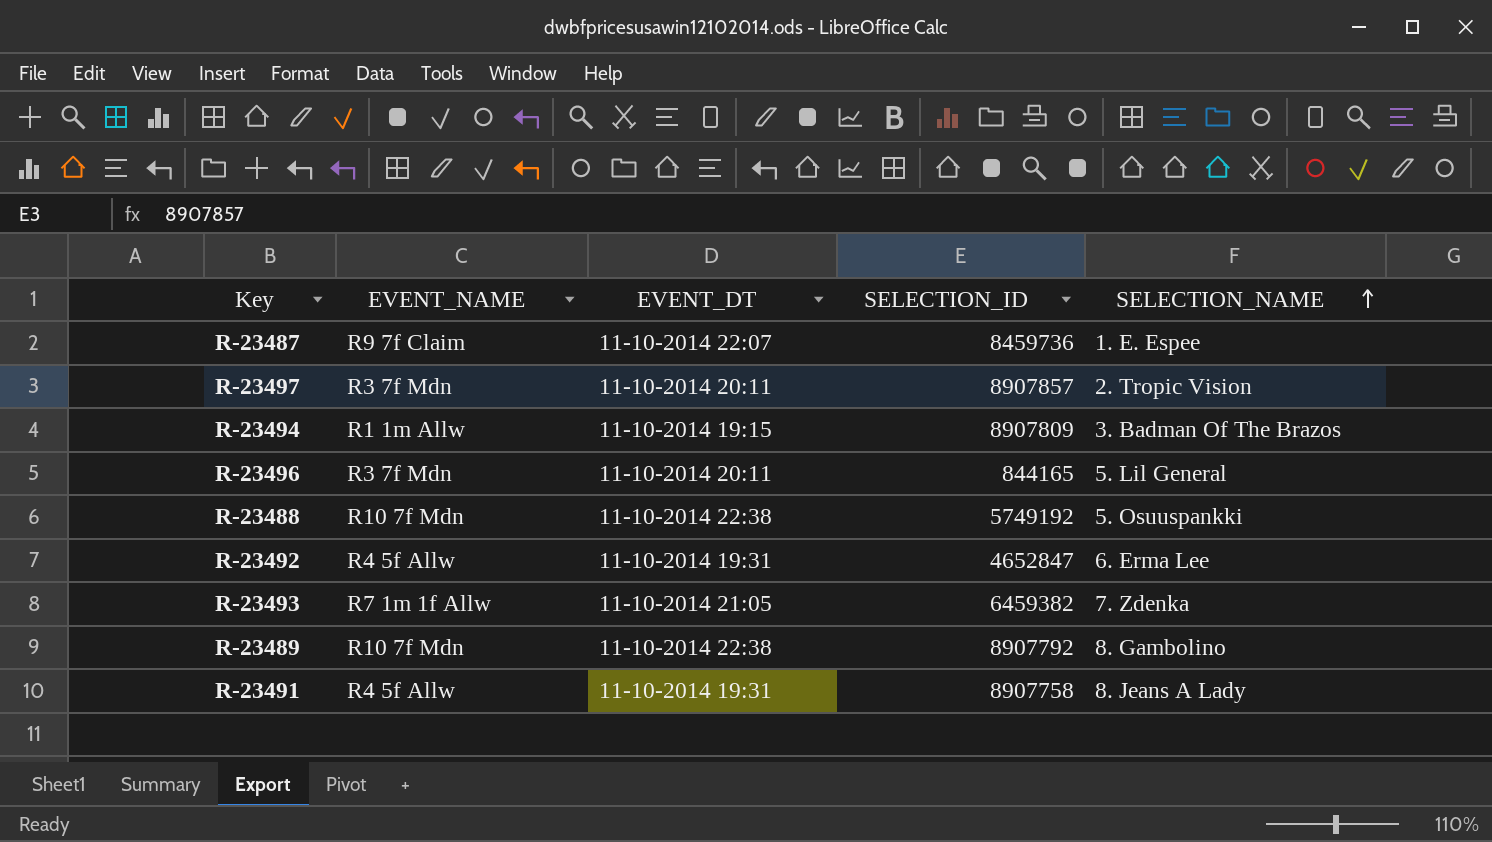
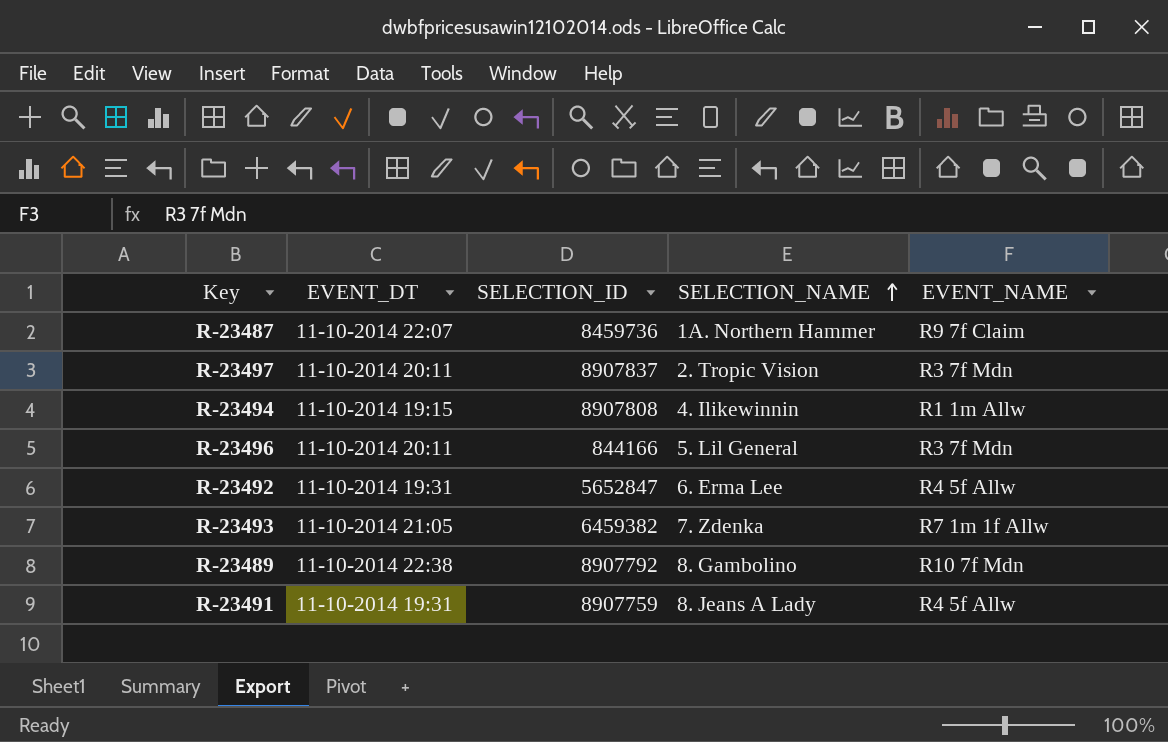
column EVENT_NAME | position: 2 -> 5
row R-23488: R10 7f Mdn | 11-10-2014 22:38 | 5749192 | 5. Osuuspankki -> none
R-23487 | SELECTION_NAME: 1. E. Espee -> 1A. Northern Hammer
R-23497 | SELECTION_ID: 8907857 -> 8907837
R-23494 | SELECTION_ID: 8907809 -> 8907808
R-23494 | SELECTION_NAME: 3. Badman Of The Brazos -> 4. Ilikewinnin
R-23496 | SELECTION_ID: 844165 -> 844166
R-23492 | SELECTION_ID: 4652847 -> 5652847
R-23491 | SELECTION_ID: 8907758 -> 8907759

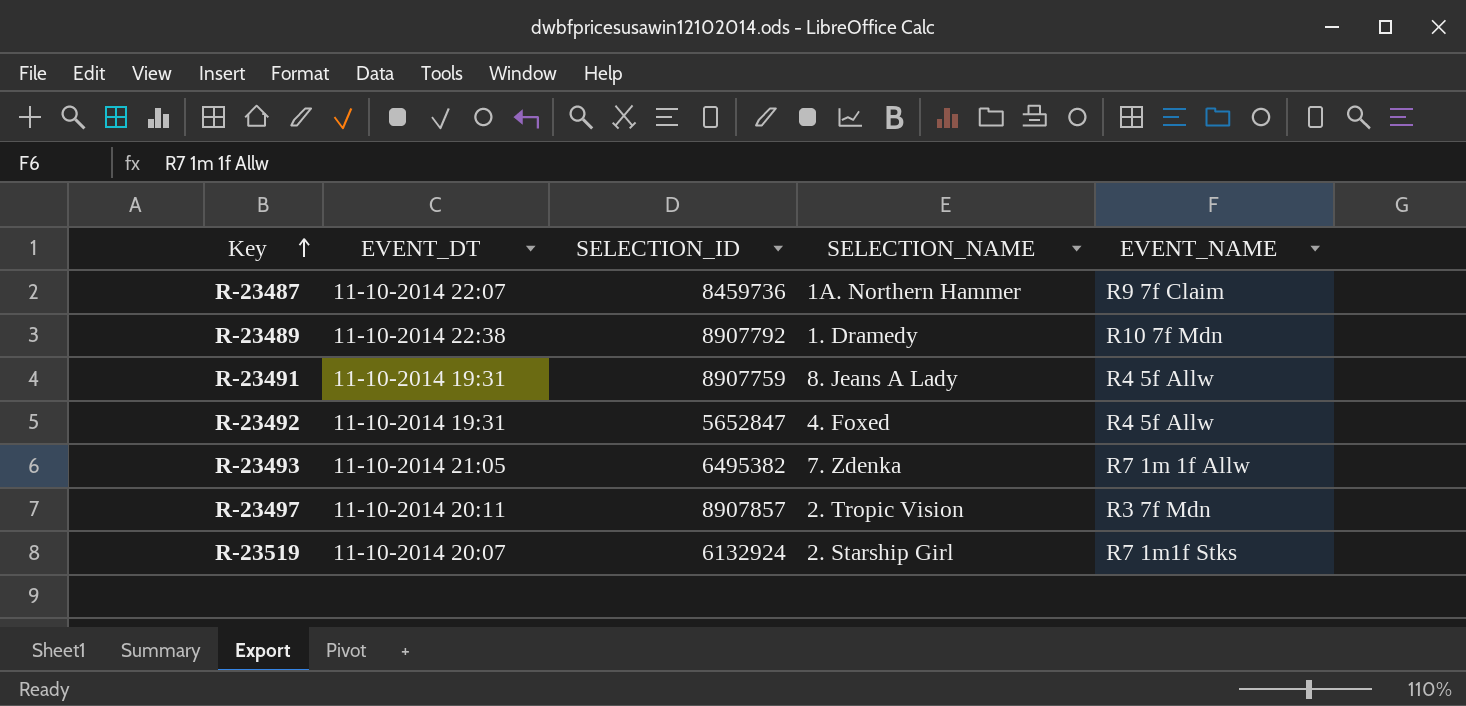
row order: SELECTION_NAME ascending -> Key ascending
row R-23494: 11-10-2014 19:15 | 8907808 | 4. Ilikewinnin | R1 1m Allw -> none
row R-23496: 11-10-2014 20:11 | 844166 | 5. Lil General | R3 7f Mdn -> none
R-23489 | SELECTION_NAME: 8. Gambolino -> 1. Dramedy
R-23492 | SELECTION_NAME: 6. Erma Lee -> 4. Foxed
R-23493 | SELECTION_ID: 6459382 -> 6495382
R-23497 | SELECTION_ID: 8907837 -> 8907857
row R-23519: none -> 11-10-2014 20:07 | 6132924 | 2. Starship Girl | R7 1m1f Stks

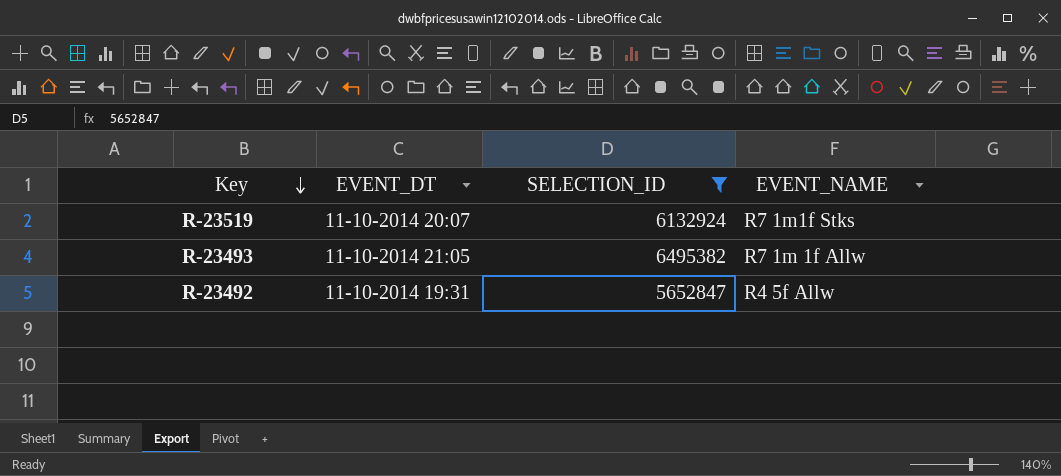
filter: none -> SELECTION_ID <= 6495382
row order: Key ascending -> Key descending
column SELECTION_NAME | position: 4 -> none

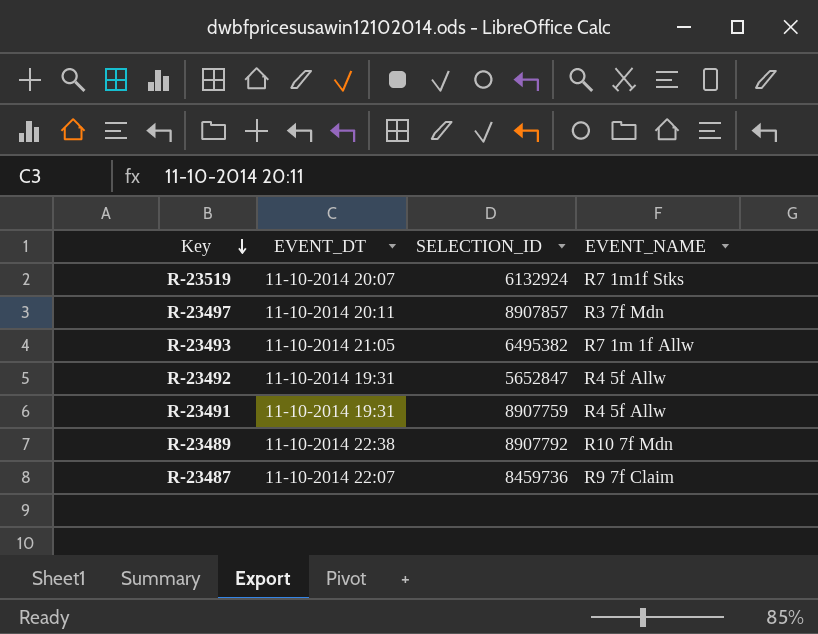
filter: SELECTION_ID <= 6495382 -> none

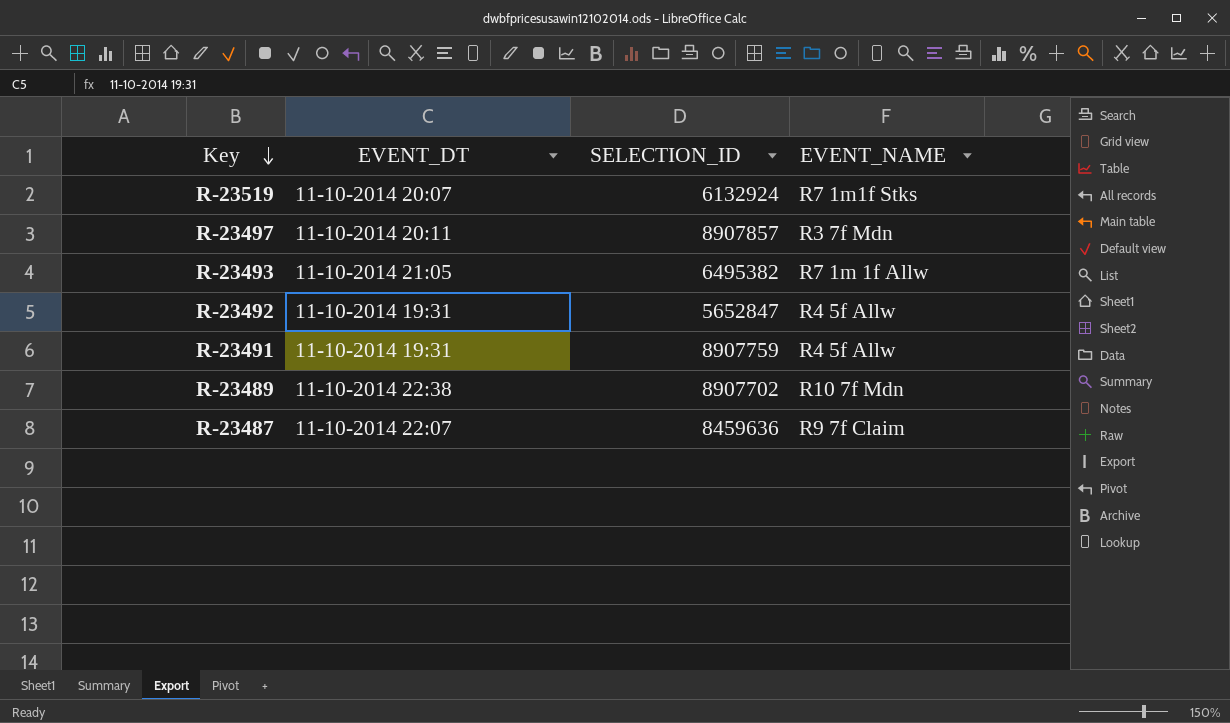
R-23489 | SELECTION_ID: 8907792 -> 8907702
R-23487 | SELECTION_ID: 8459736 -> 8459636

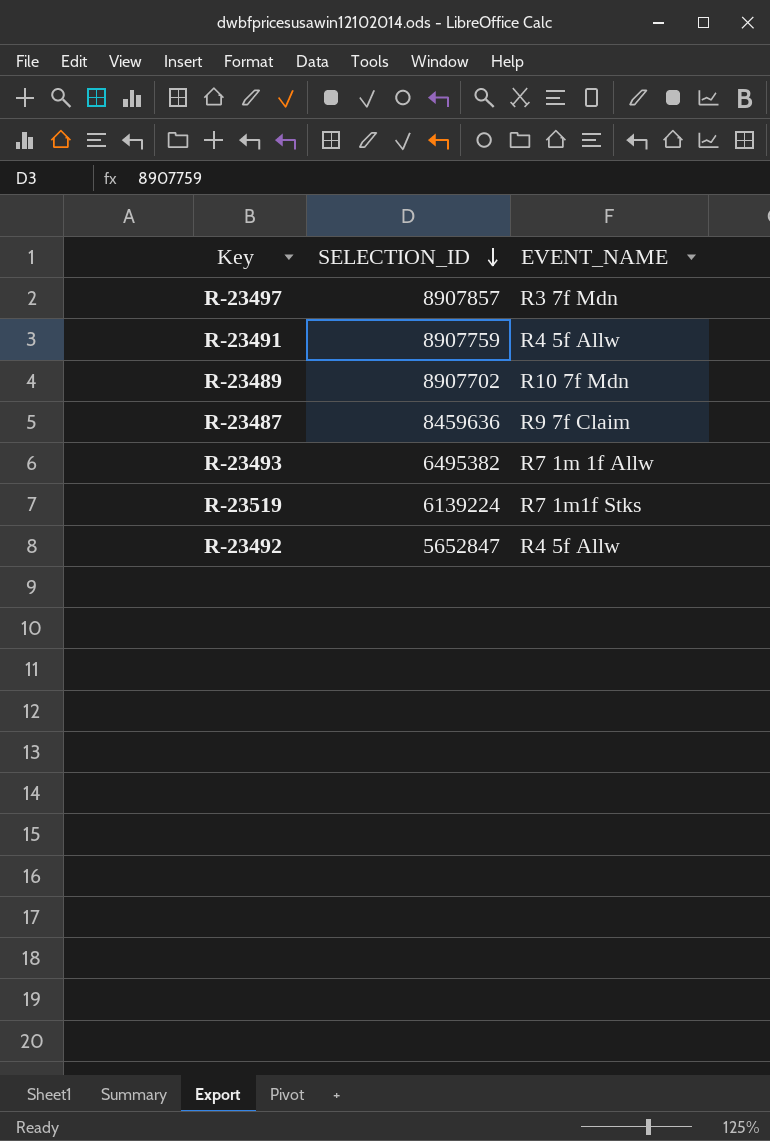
row order: Key descending -> SELECTION_ID descending
column EVENT_DT | position: 2 -> none
R-23519 | SELECTION_ID: 6132924 -> 6139224

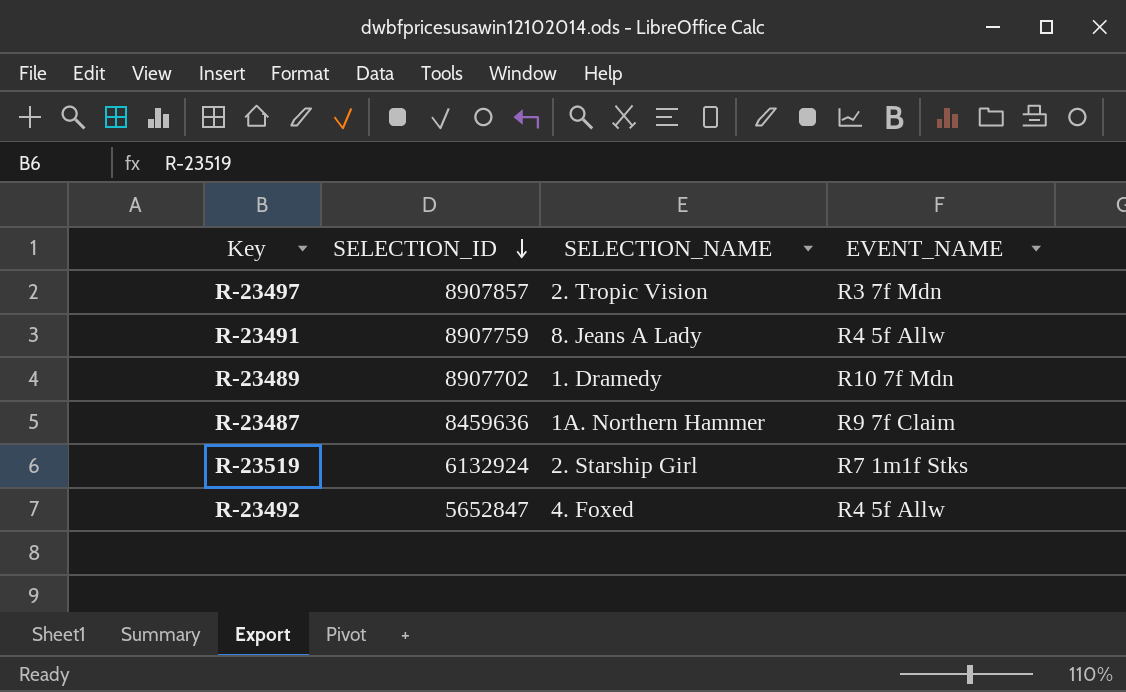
column SELECTION_NAME | position: none -> 3
row R-23493: 6495382 | R7 1m 1f Allw -> none
R-23519 | SELECTION_ID: 6139224 -> 6132924

